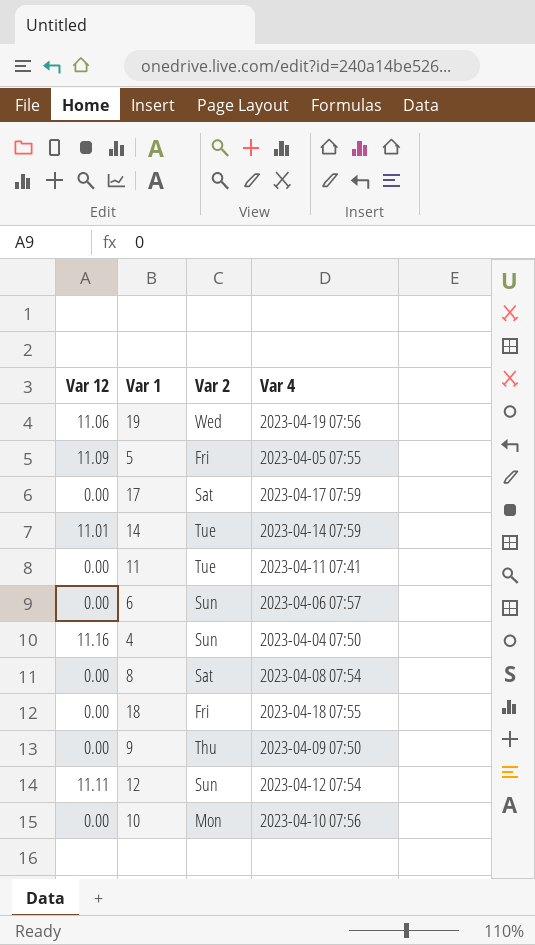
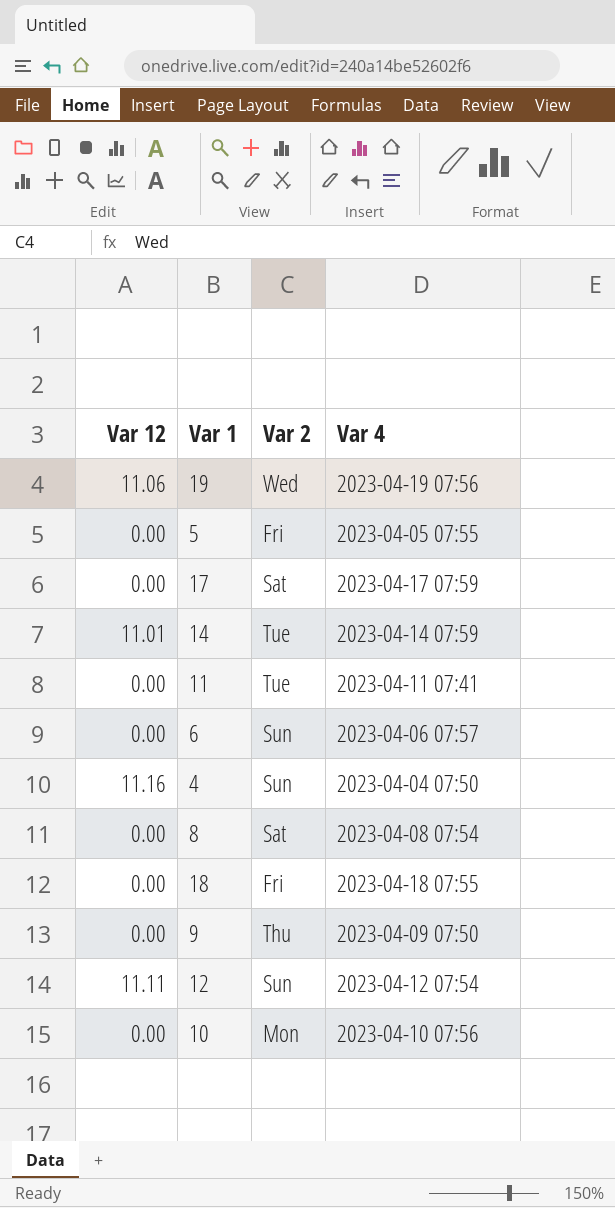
5 | Var 12: 11.09 -> 0.00

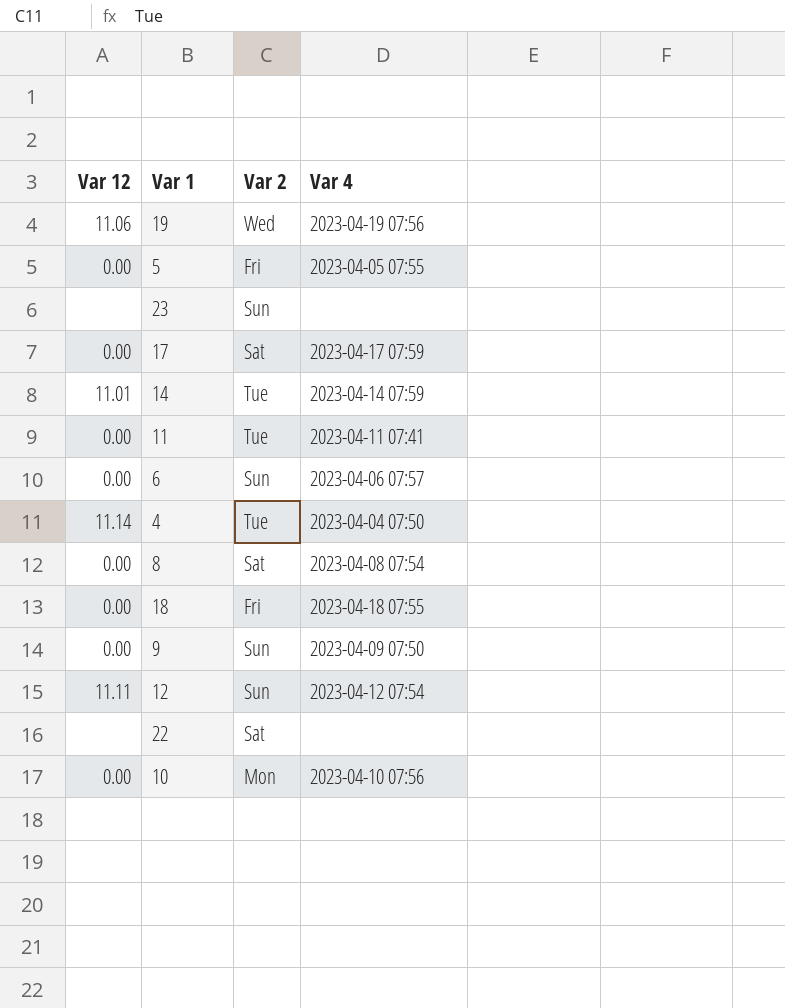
row 23: none -> none | Sun | none
4 | Var 12: 11.16 -> 11.14
4 | Var 2: Sun -> Tue
9 | Var 2: Thu -> Sun
row 22: none -> none | Sat | none

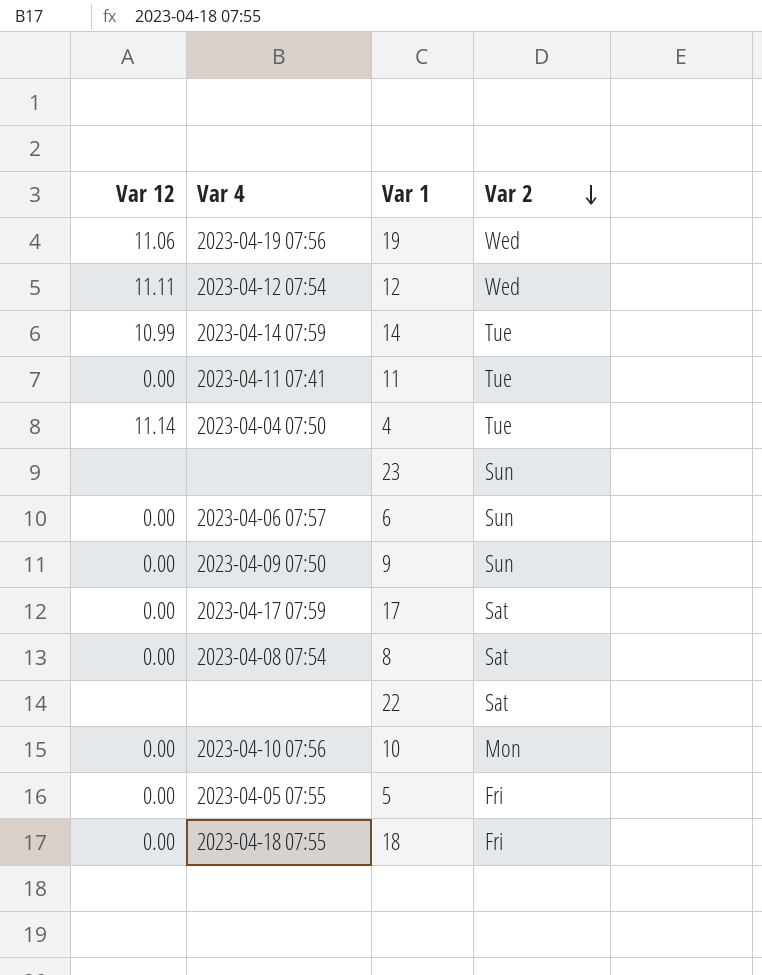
row order: none -> Var 2 descending
column Var 4 | position: 4 -> 2
12 | Var 2: Sun -> Wed
14 | Var 12: 11.01 -> 10.99

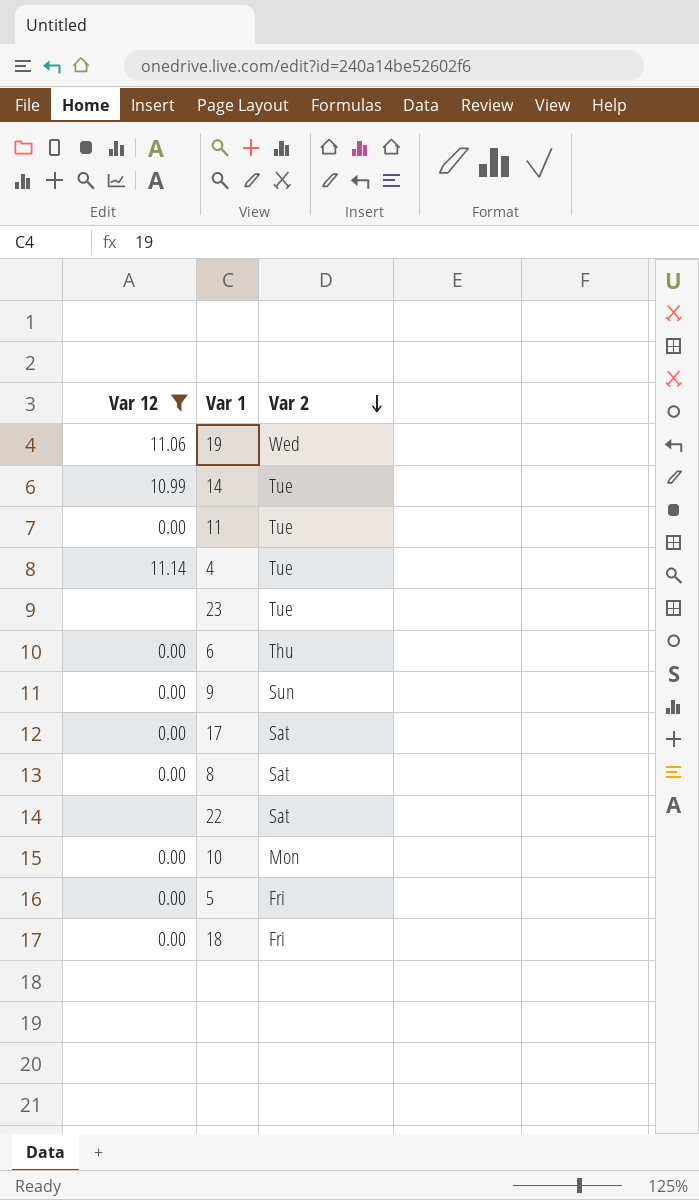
filter: none -> Var 12 != 11.11
column Var 4 | position: 2 -> none
23 | Var 2: Sun -> Tue
6 | Var 2: Sun -> Thu

